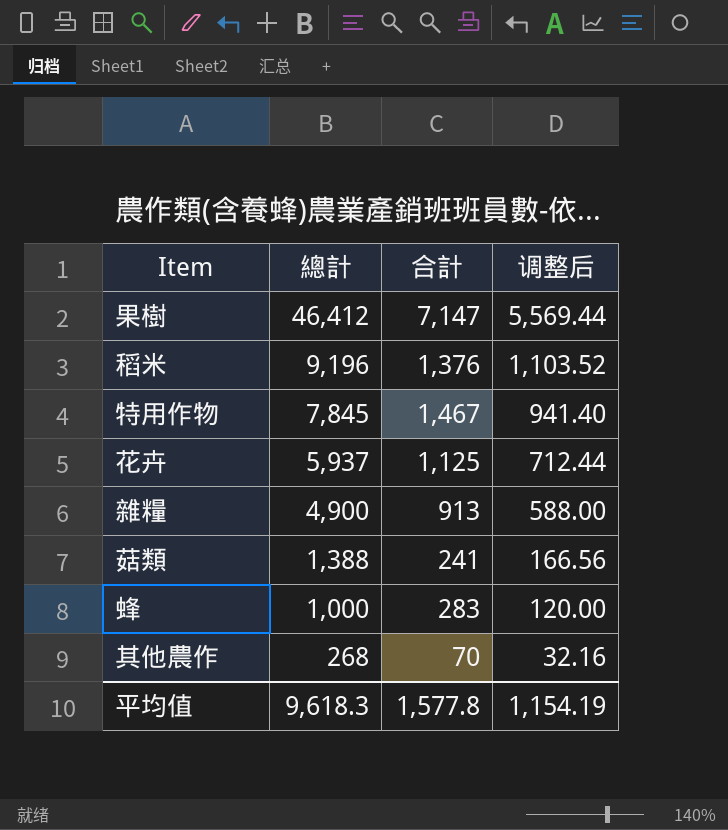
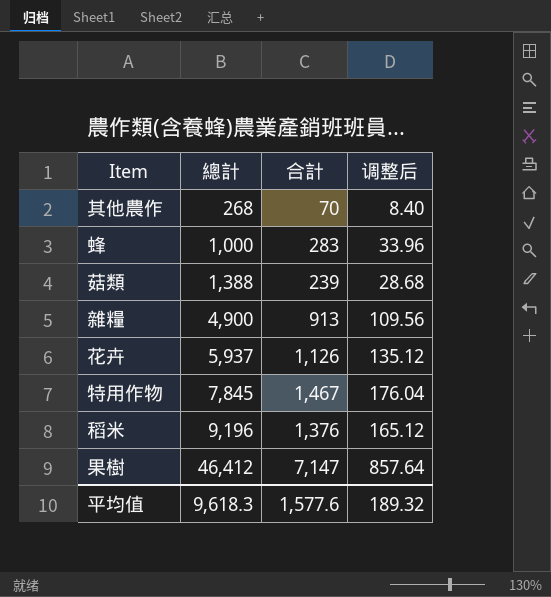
row order: 總計 descending -> 總計 ascending
column 调整后 | formula: [總計] * 0.12 -> [合計] * 0.12
菇類 | 合計: 241 -> 239
花卉 | 合計: 1,125 -> 1,126
平均值 | 合計: 1,577.8 -> 1,577.6
平均值 | 调整后: 1,154.19 -> 189.32

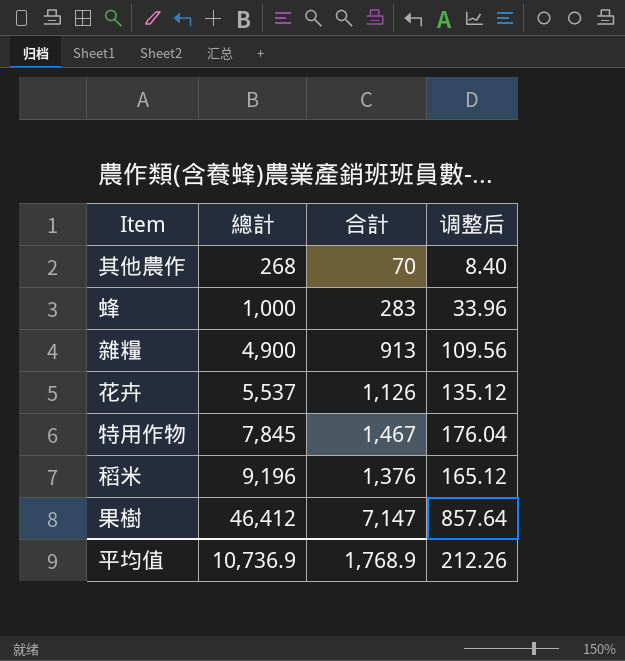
row 菇類: 1,388 | 239 | 28.68 -> none
花卉 | 總計: 5,937 -> 5,537
平均值 | 總計: 9,618.3 -> 10,736.9
平均值 | 合計: 1,577.6 -> 1,768.9
平均值 | 调整后: 189.32 -> 212.26

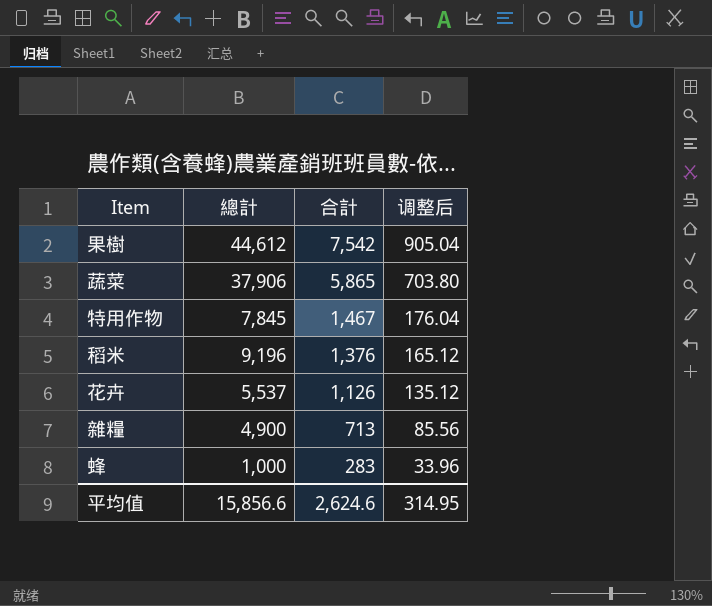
row order: 總計 ascending -> 合計 descending
row 其他農作: 268 | 70 | 8.40 -> none
果樹 | 總計: 46,412 -> 44,612
果樹 | 合計: 7,147 -> 7,542
果樹 | 调整后: 857.64 -> 905.04
row 蔬菜: none -> 37,906 | 5,865 | 703.80
雜糧 | 合計: 913 -> 713
雜糧 | 调整后: 109.56 -> 85.56
平均值 | 總計: 10,736.9 -> 15,856.6
平均值 | 合計: 1,768.9 -> 2,624.6
平均值 | 调整后: 212.26 -> 314.95

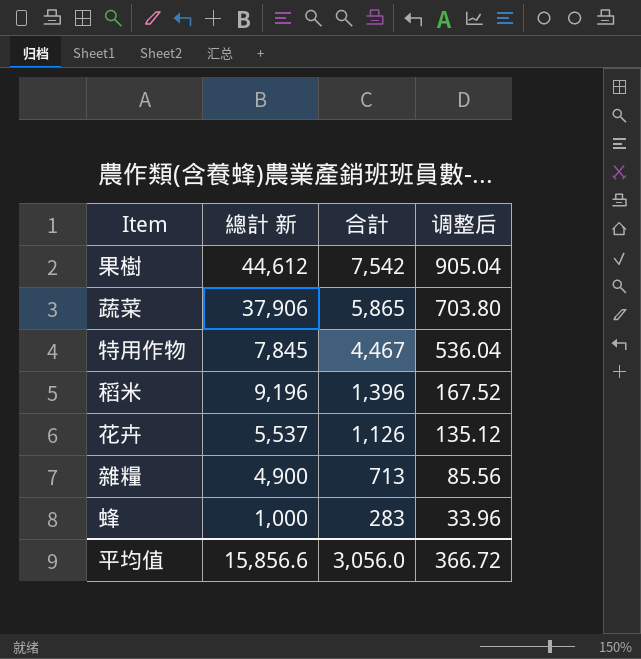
column name: 總計 -> 總計 新
特用作物 | 合計: 1,467 -> 4,467
特用作物 | 调整后: 176.04 -> 536.04
稻米 | 合計: 1,376 -> 1,396
稻米 | 调整后: 165.12 -> 167.52
平均值 | 合計: 2,624.6 -> 3,056.0
平均值 | 调整后: 314.95 -> 366.72

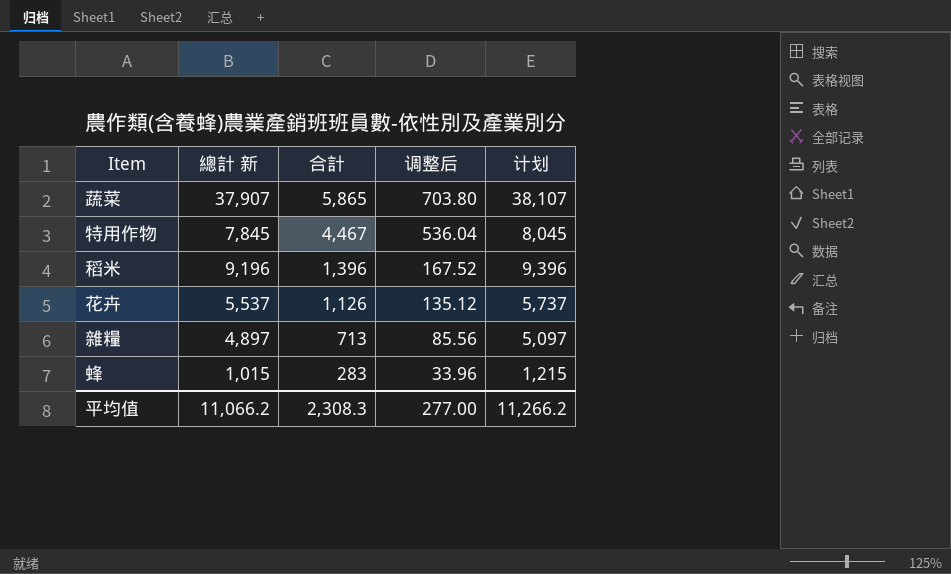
column 计划 | formula: none -> [總計 新] + 200
row 果樹: 44,612 | 7,542 | 905.04 -> none
蔬菜 | 總計 新: 37,906 -> 37,907
雜糧 | 總計 新: 4,900 -> 4,897
蜂 | 總計 新: 1,000 -> 1,015
平均值 | 總計 新: 15,856.6 -> 11,066.2
平均值 | 合計: 3,056.0 -> 2,308.3
平均值 | 调整后: 366.72 -> 277.00

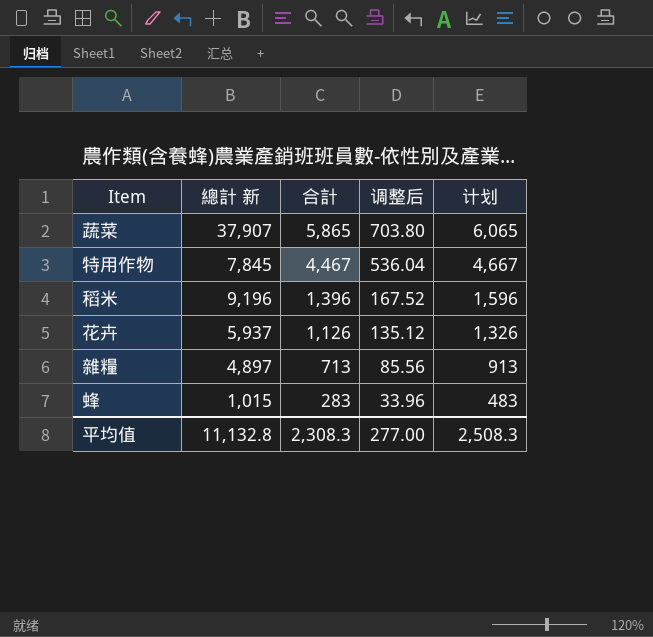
column 计划 | formula: [總計 新] + 200 -> [合計] + 200
花卉 | 總計 新: 5,537 -> 5,937
平均值 | 總計 新: 11,066.2 -> 11,132.8
平均值 | 计划: 11,266.2 -> 2,508.3

